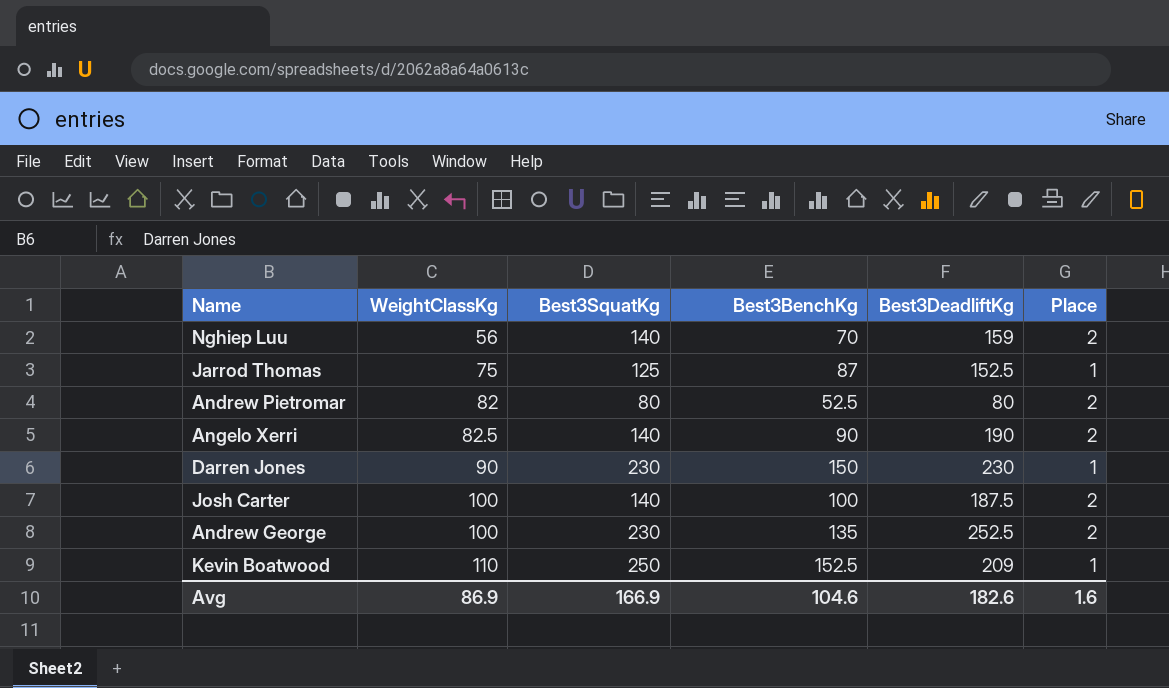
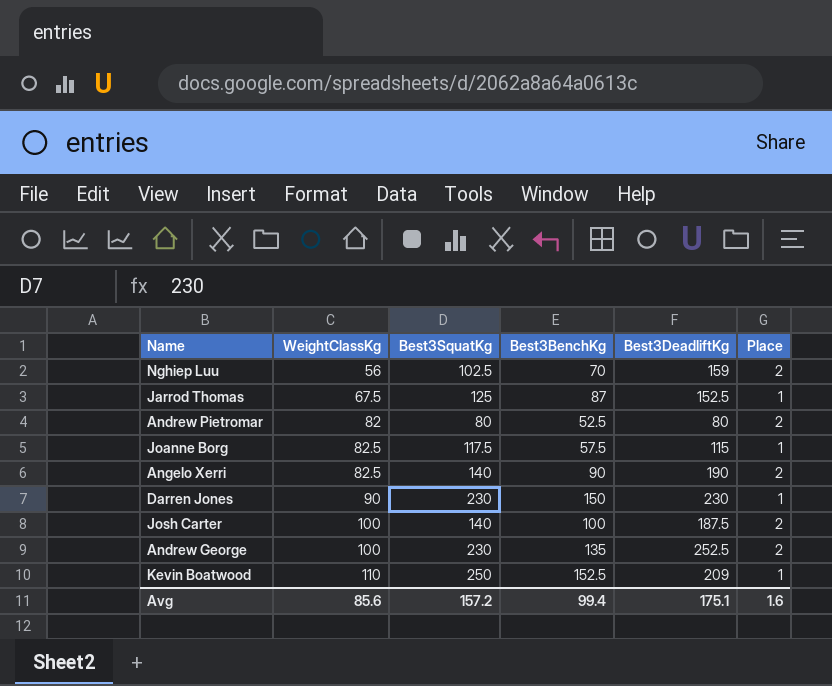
Nghiep Luu | Best3SquatKg: 140 -> 102.5
Jarrod Thomas | WeightClassKg: 75 -> 67.5
row Joanne Borg: none -> 82.5 | 117.5 | 57.5 | 115 | 1
Avg | WeightClassKg: 86.9 -> 85.6
Avg | Best3SquatKg: 166.9 -> 157.2
Avg | Best3BenchKg: 104.6 -> 99.4
Avg | Best3DeadliftKg: 182.6 -> 175.1

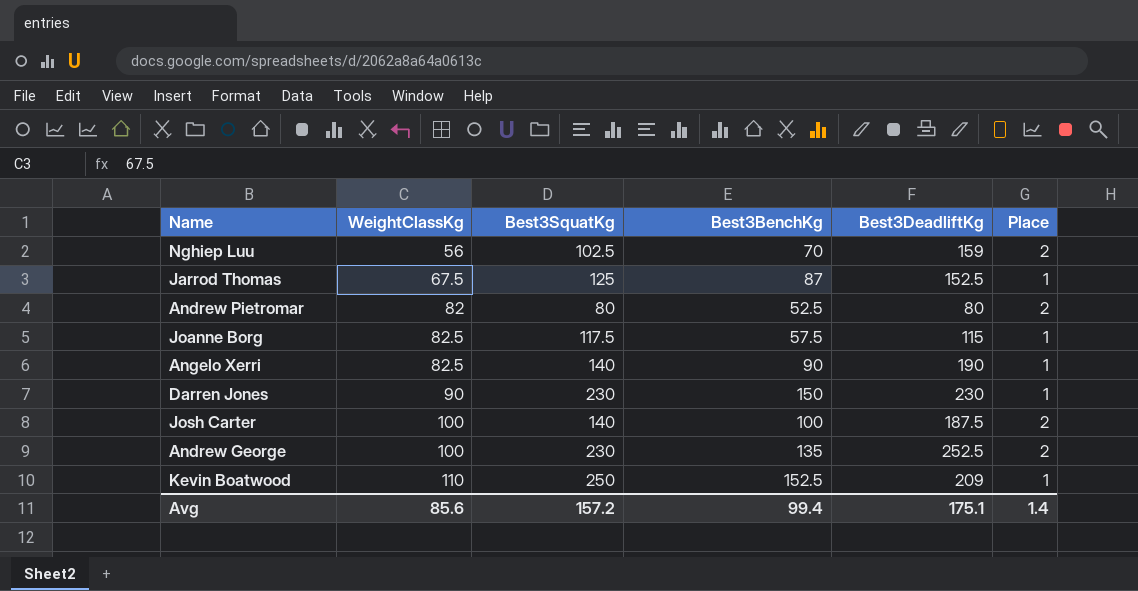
Angelo Xerri | Place: 2 -> 1
Avg | Place: 1.6 -> 1.4

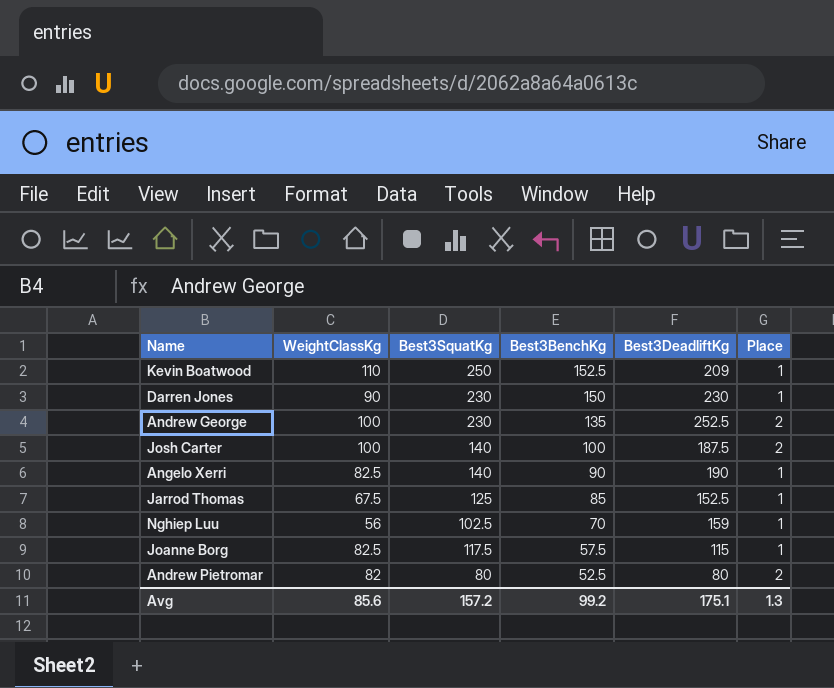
row order: WeightClassKg ascending -> Best3BenchKg descending
Jarrod Thomas | Best3BenchKg: 87 -> 85
Nghiep Luu | Place: 2 -> 1
Avg | Best3BenchKg: 99.4 -> 99.2
Avg | Place: 1.4 -> 1.3

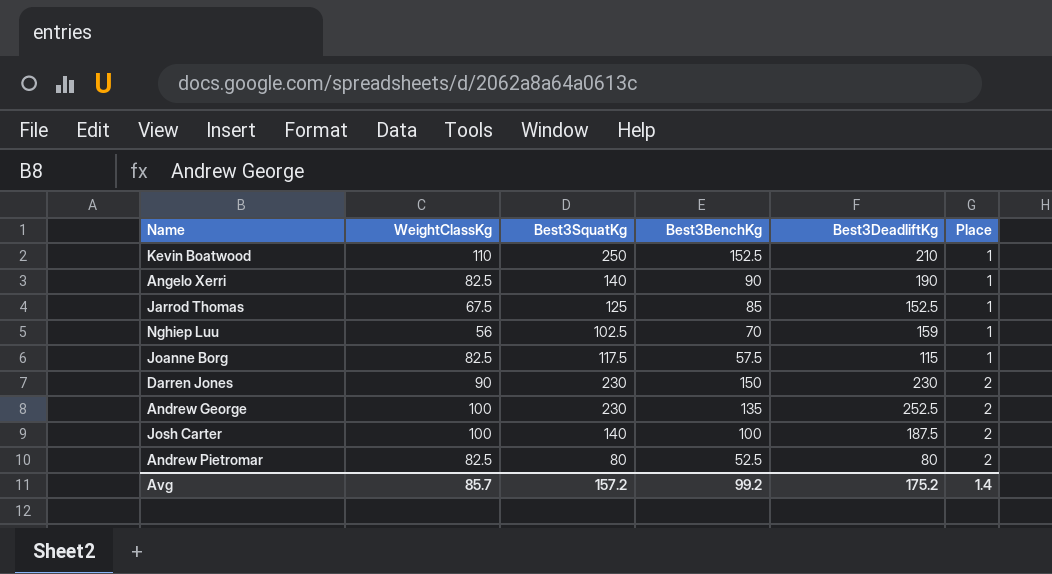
row order: Best3BenchKg descending -> Place ascending
Kevin Boatwood | Best3DeadliftKg: 209 -> 210
Darren Jones | Place: 1 -> 2
Andrew Pietromar | WeightClassKg: 82 -> 82.5
Avg | WeightClassKg: 85.6 -> 85.7
Avg | Best3DeadliftKg: 175.1 -> 175.2
Avg | Place: 1.3 -> 1.4

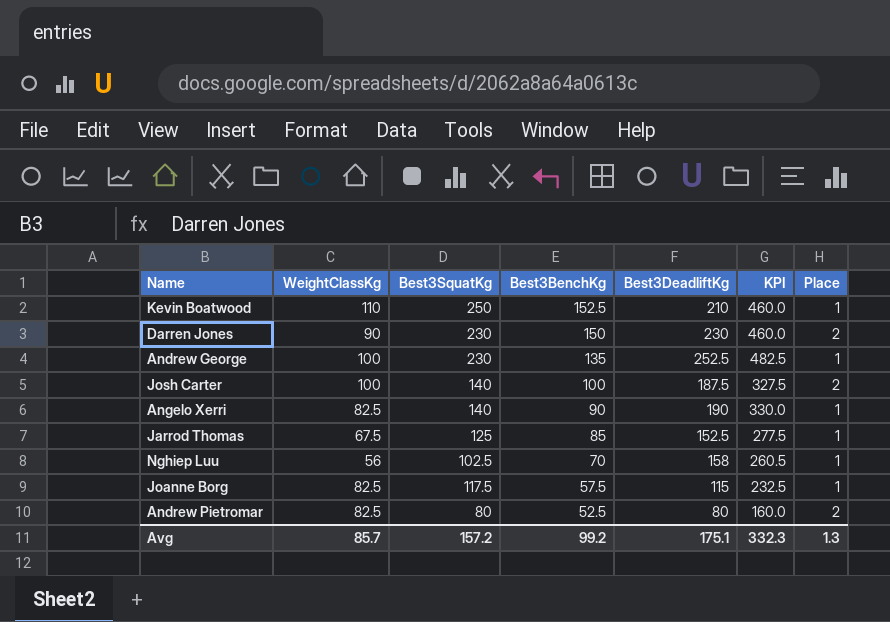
row order: Place ascending -> Best3BenchKg descending
column KPI | formula: none -> [Best3SquatKg] + [Best3DeadliftKg]
Andrew George | Place: 2 -> 1
Nghiep Luu | Best3DeadliftKg: 159 -> 158
Avg | Best3DeadliftKg: 175.2 -> 175.1
Avg | Place: 1.4 -> 1.3

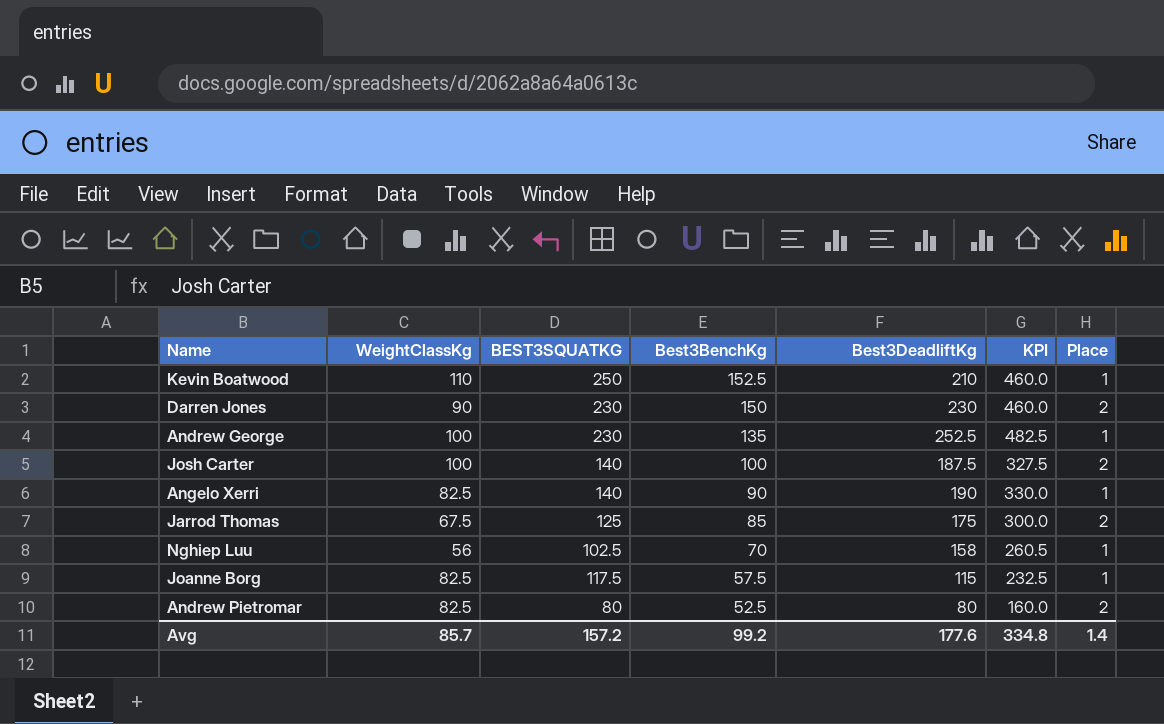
column name: Best3SquatKg -> BEST3SQUATKG
Jarrod Thomas | Best3DeadliftKg: 152.5 -> 175
Jarrod Thomas | KPI: 277.5 -> 300.0
Jarrod Thomas | Place: 1 -> 2
Avg | Best3DeadliftKg: 175.1 -> 177.6
Avg | KPI: 332.3 -> 334.8
Avg | Place: 1.3 -> 1.4

